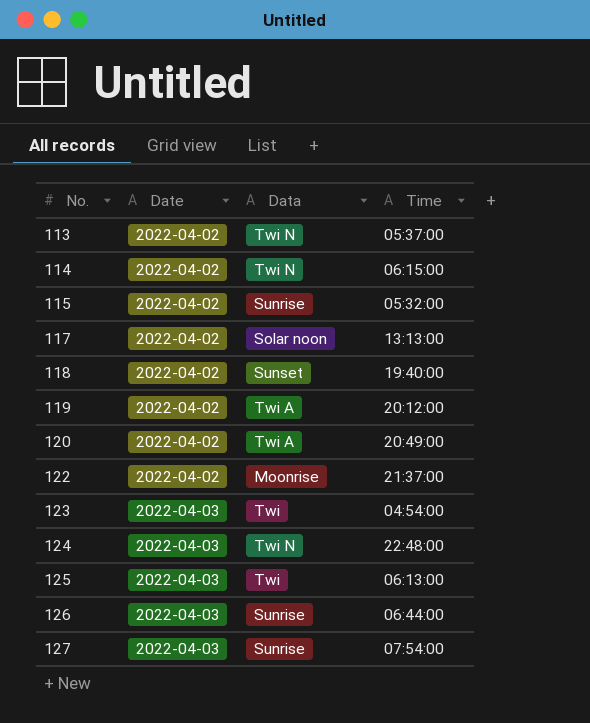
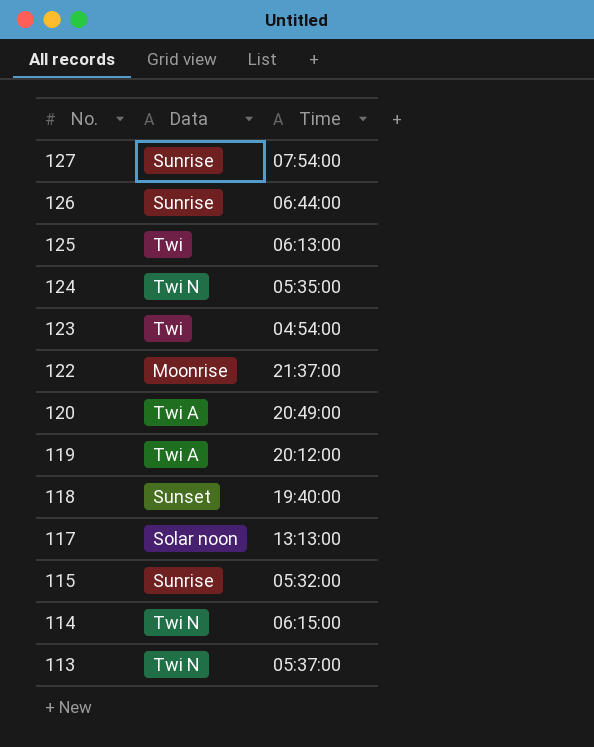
row order: No. ascending -> No. descending
column Date | position: 2 -> none
124 | Time: 22:48:00 -> 05:35:00

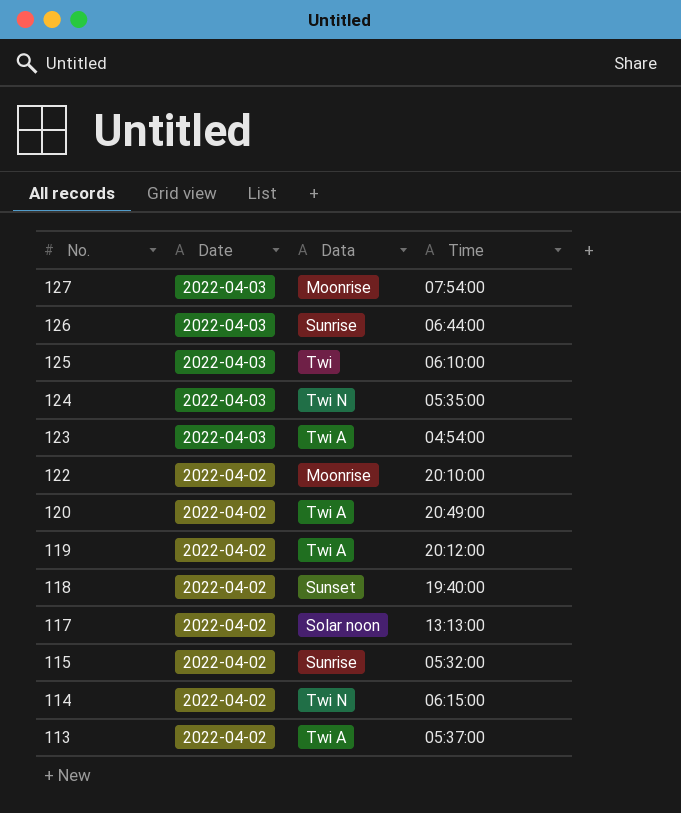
column Date | position: none -> 2
127 | Data: Sunrise -> Moonrise
125 | Time: 06:13:00 -> 06:10:00
123 | Data: Twi -> Twi A
122 | Time: 21:37:00 -> 20:10:00
113 | Data: Twi N -> Twi A

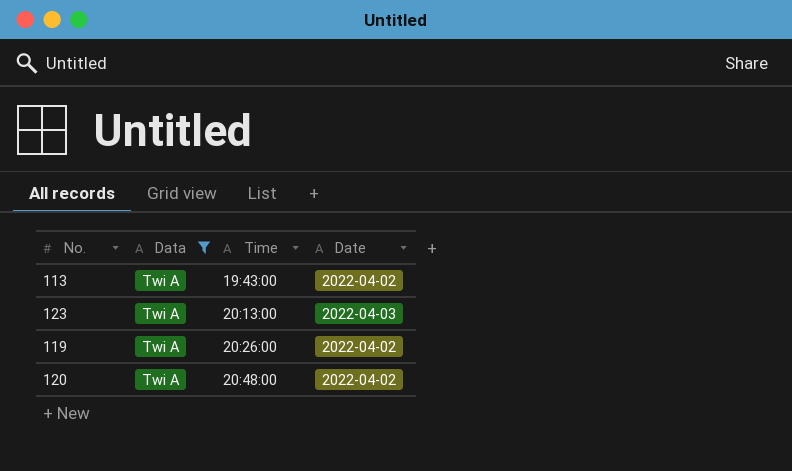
filter: none -> Data = Twi A
row order: No. descending -> Time ascending
column Date | position: 2 -> 4
113 | Time: 05:37:00 -> 19:43:00
123 | Time: 04:54:00 -> 20:13:00
119 | Time: 20:12:00 -> 20:26:00
120 | Time: 20:49:00 -> 20:48:00

